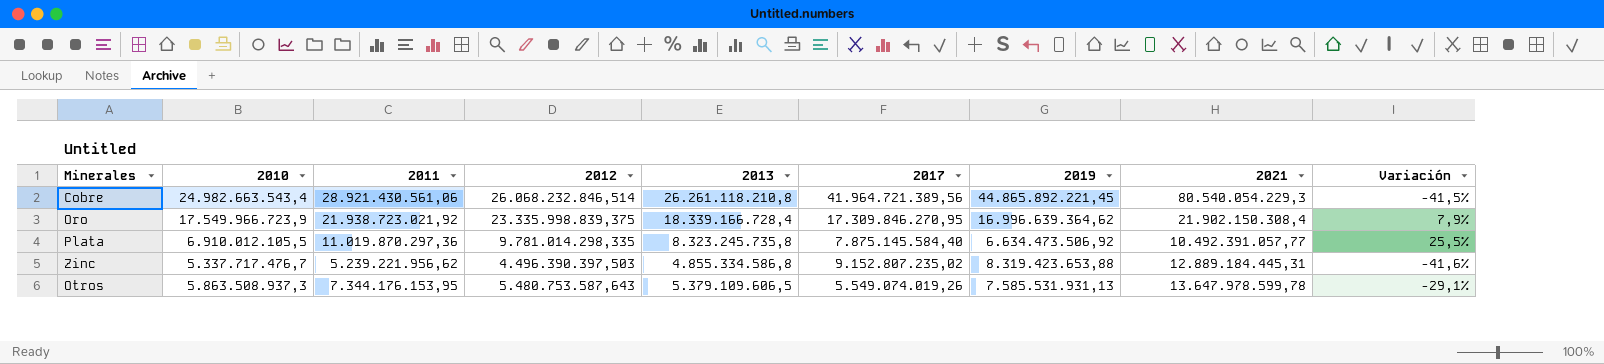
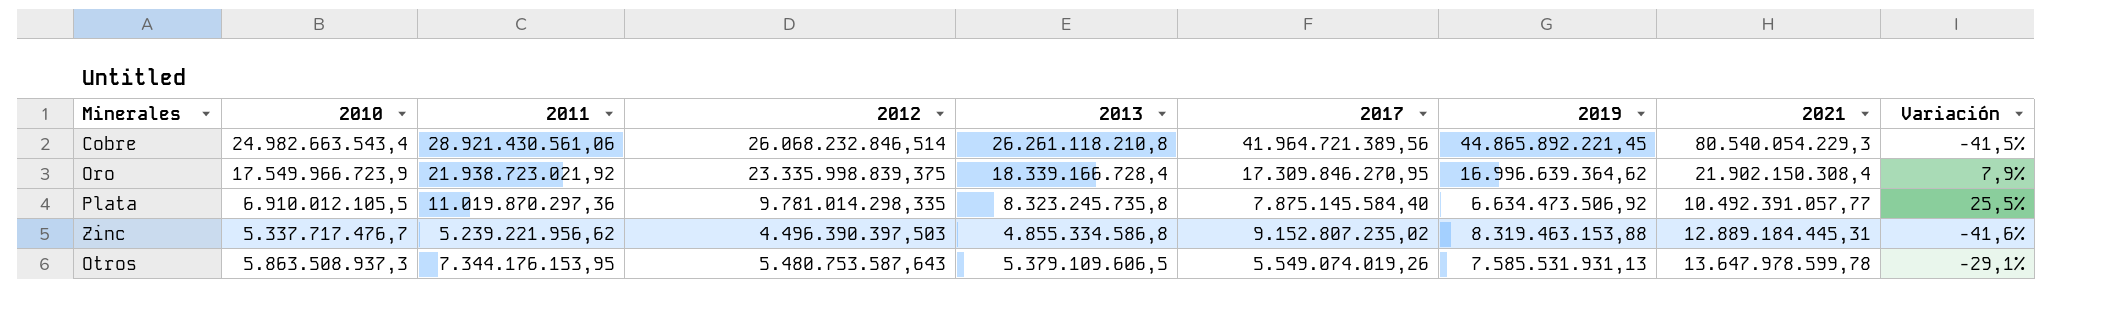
Zinc | 2019: 8.319.423.653,88 -> 8.319.463.153,88

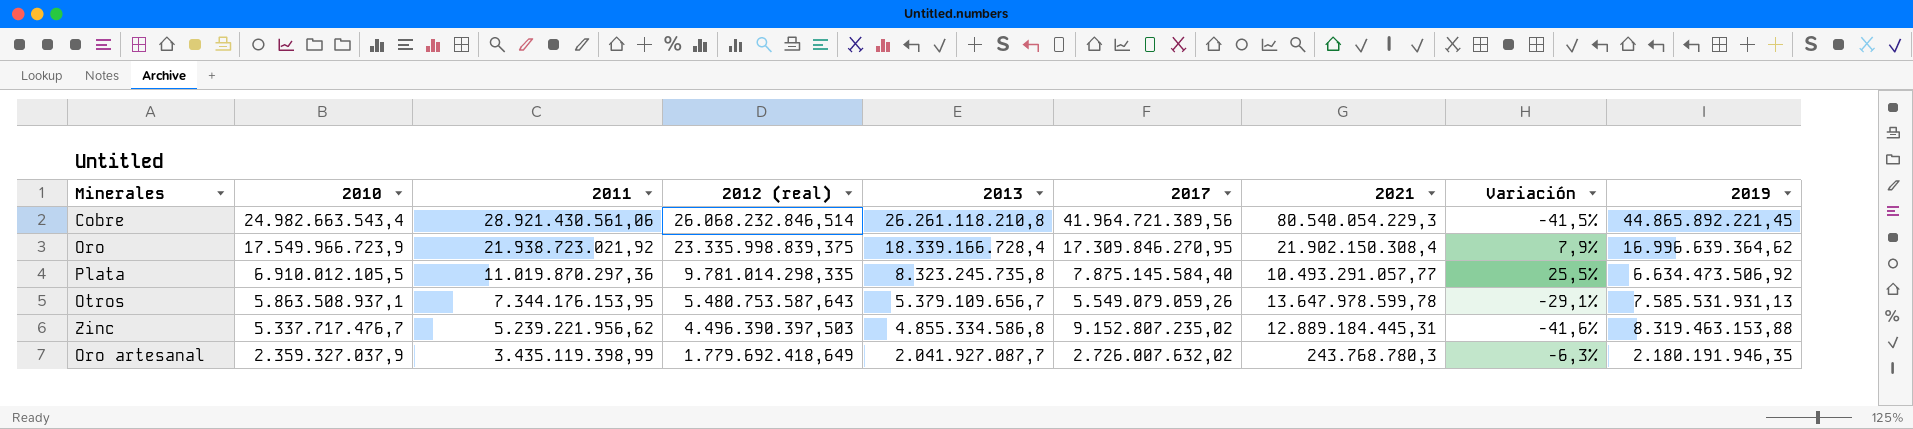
row order: none -> 2010 descending
column name: 2012 -> 2012 (real)
column 2019 | position: 7 -> 9
Plata | 2021: 10.492.391.057,77 -> 10.493.291.057,77
Otros | 2010: 5.863.508.937,3 -> 5.863.508.937,1
Otros | 2013: 5.379.109.606,5 -> 5.379.109.656,7
Otros | 2017: 5.549.074.019,26 -> 5.549.079.059,26
row Oro artesanal: none -> 2.359.327.037,9 | 3.435.119.398,99 | 1.779.692.418,649 | 2.041.927.087,7 | 2.726.007.632,02 | 243.768.780,3 | -6,3% | 2.180.191.946,35

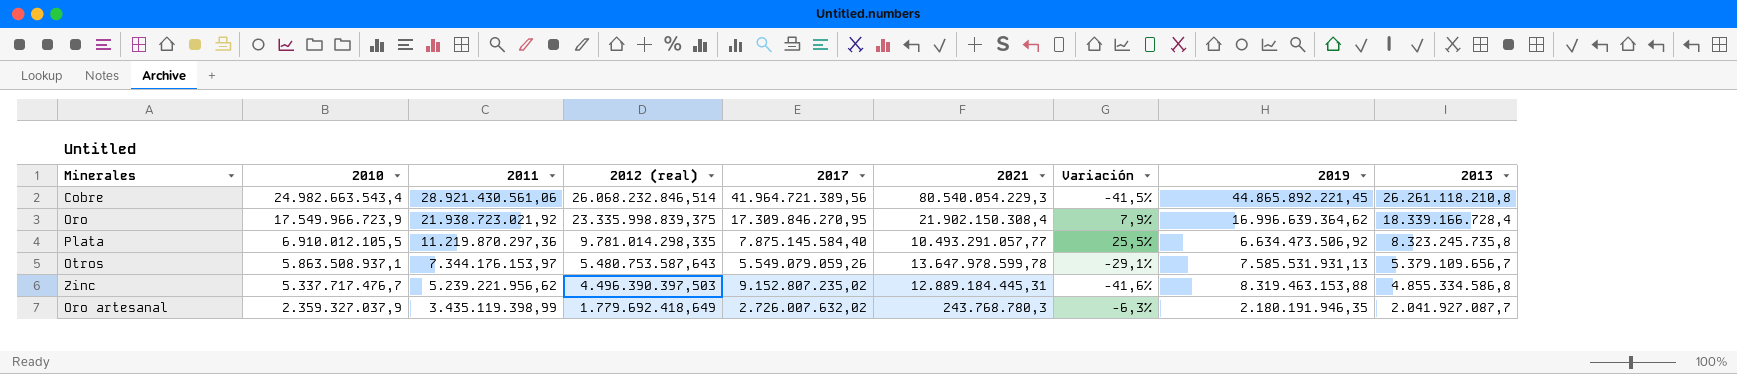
column 2013 | position: 5 -> 9
Plata | 2011: 11.019.870.297,36 -> 11.219.870.297,36
Otros | 2011: 7.344.176.153,95 -> 7.344.176.153,97

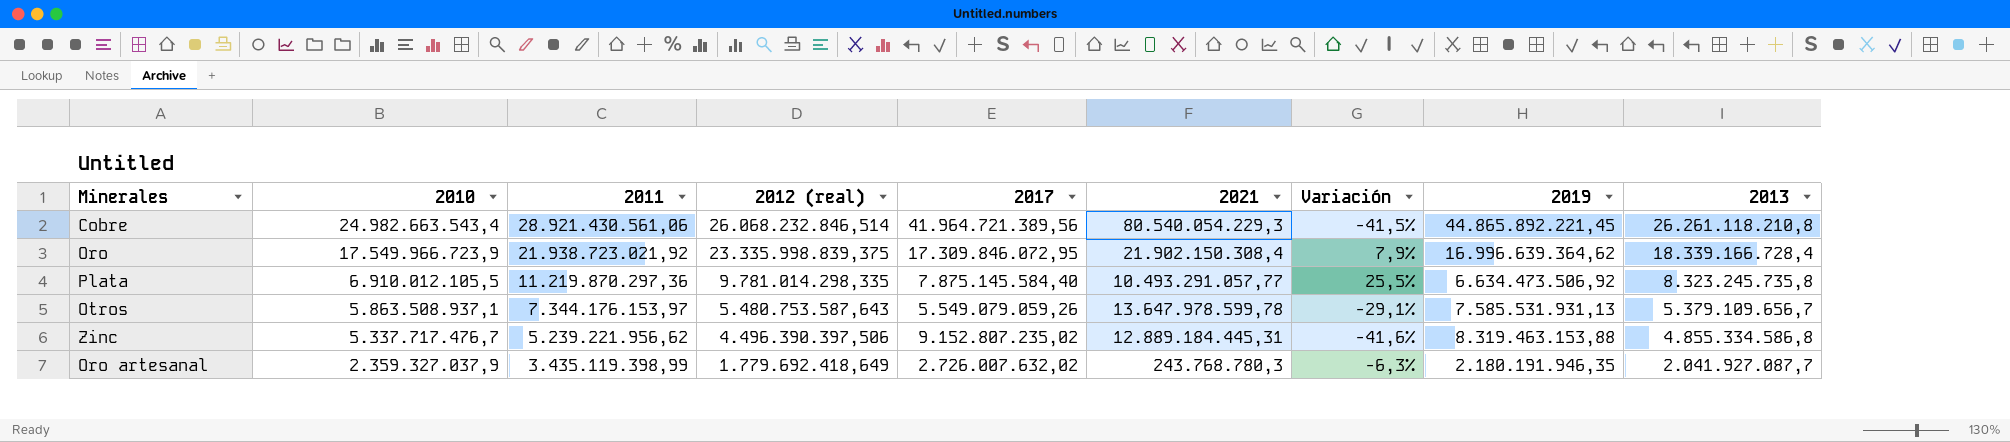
Oro | 2017: 17.309.846.270,95 -> 17.309.846.072,95
Zinc | 2012 (real): 4.496.390.397,503 -> 4.496.390.397,506

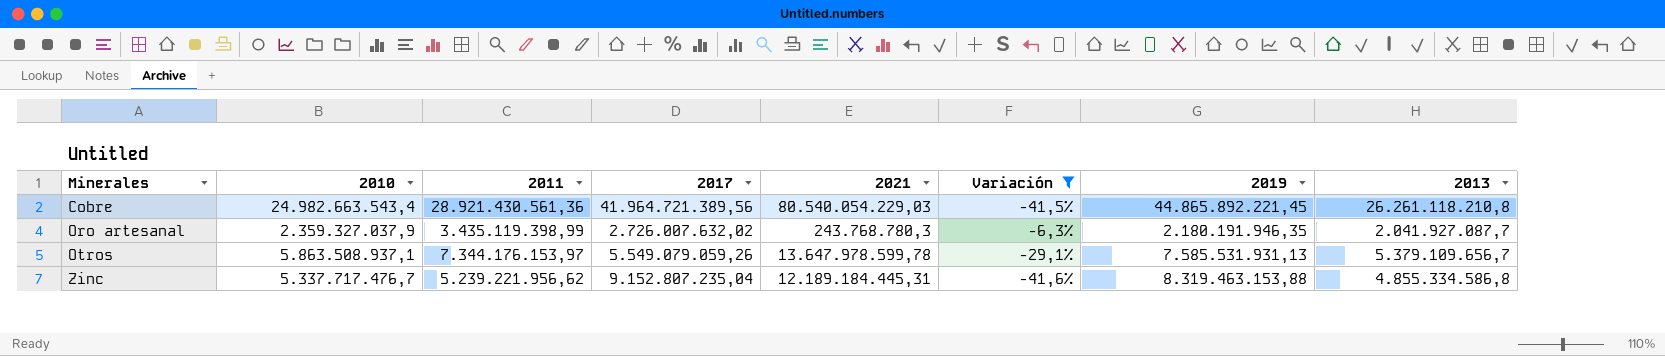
filter: none -> Variación <= -6,3%
row order: 2010 descending -> Minerales ascending
column 2012 (real) | position: 4 -> none
Cobre | 2011: 28.921.430.561,06 -> 28.921.430.561,36
Cobre | 2021: 80.540.054.229,3 -> 80.540.054.229,03
Zinc | 2017: 9.152.807.235,02 -> 9.152.807.235,04
Zinc | 2021: 12.889.184.445,31 -> 12.189.184.445,31

